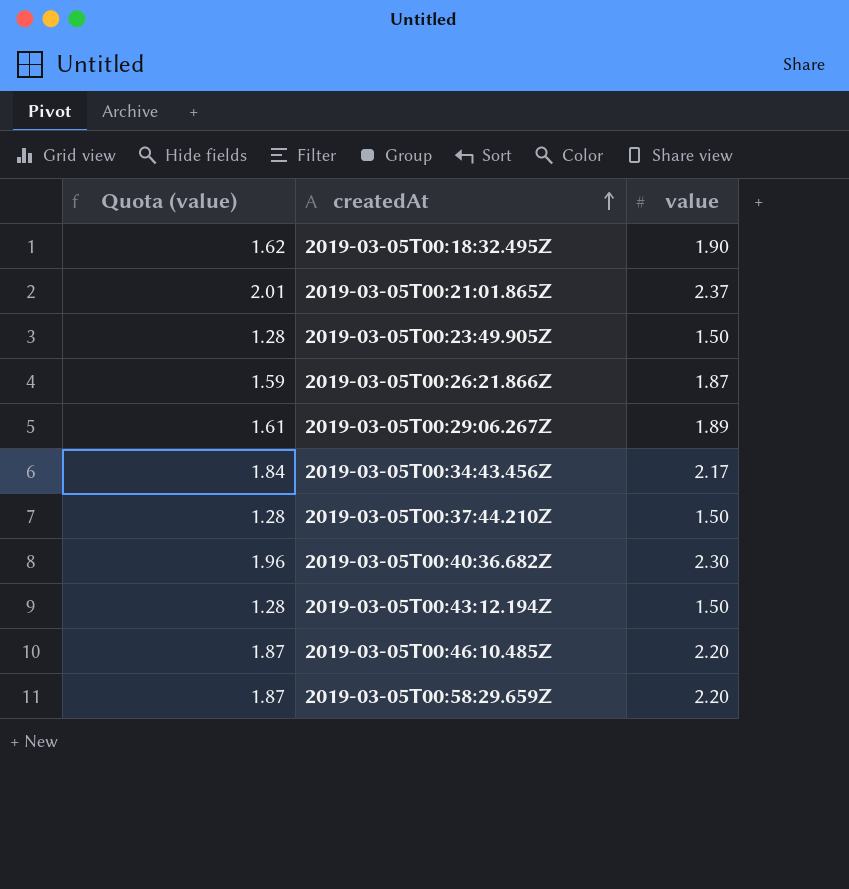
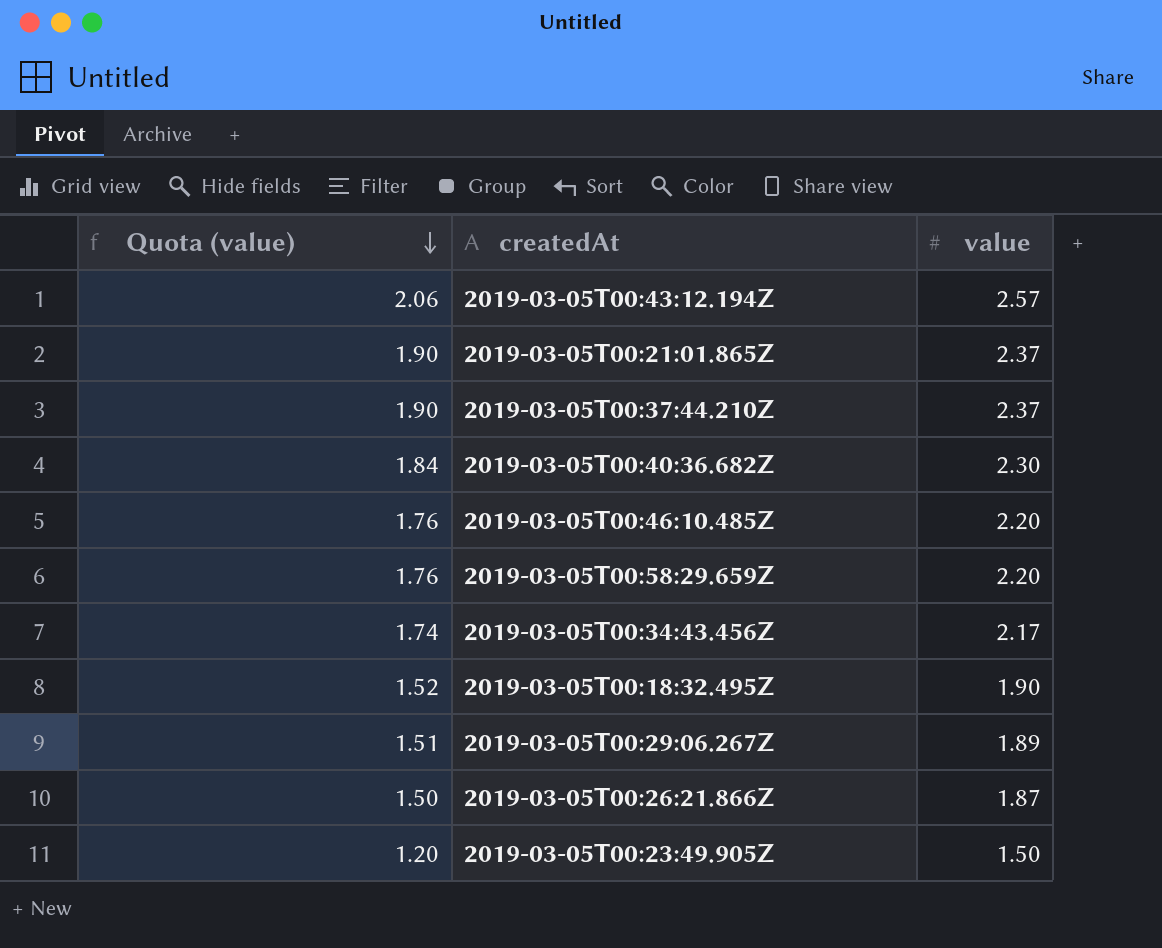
row order: createdAt ascending -> Quota (value) descending
column Quota (value) | formula: [value] * 0.85 -> [value] * 0.8
2019-03-05T00:43:12.194Z | value: 1.50 -> 2.57
2019-03-05T00:37:44.210Z | value: 1.50 -> 2.37

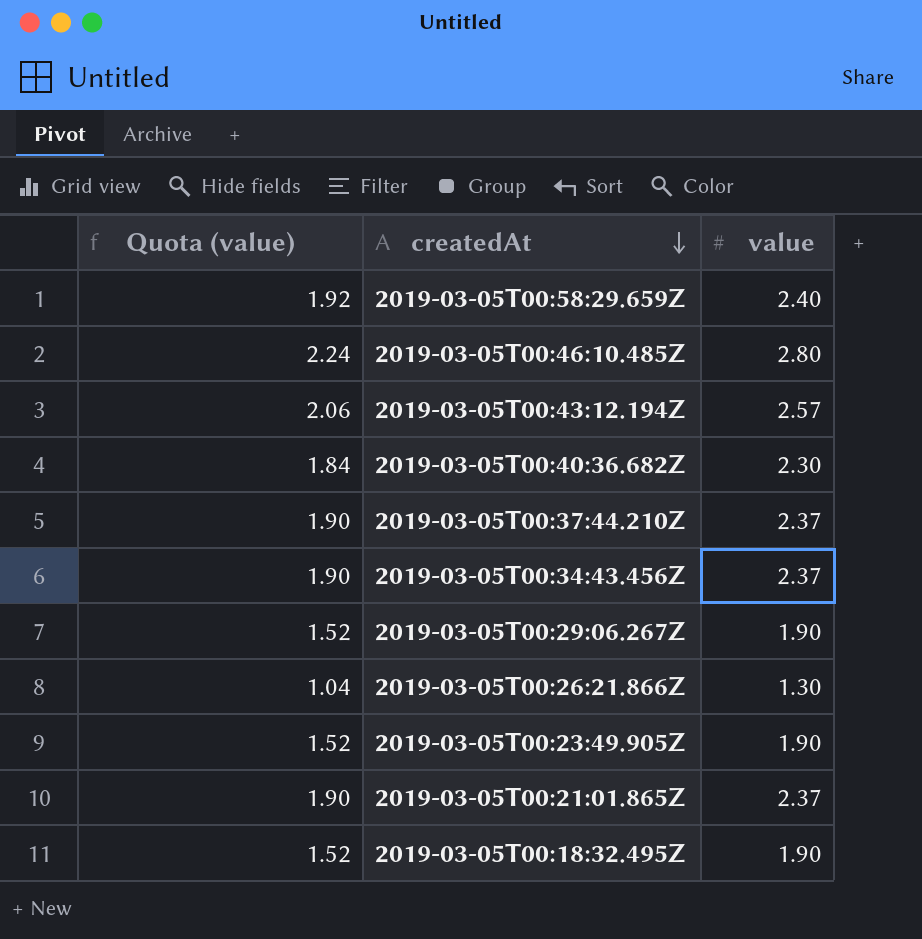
row order: Quota (value) descending -> createdAt descending
2019-03-05T00:58:29.659Z | Quota (value): 1.76 -> 1.92
2019-03-05T00:58:29.659Z | value: 2.20 -> 2.40
2019-03-05T00:46:10.485Z | Quota (value): 1.76 -> 2.24
2019-03-05T00:46:10.485Z | value: 2.20 -> 2.80
2019-03-05T00:34:43.456Z | Quota (value): 1.74 -> 1.90
2019-03-05T00:34:43.456Z | value: 2.17 -> 2.37
2019-03-05T00:29:06.267Z | Quota (value): 1.51 -> 1.52
2019-03-05T00:29:06.267Z | value: 1.89 -> 1.90
2019-03-05T00:26:21.866Z | Quota (value): 1.50 -> 1.04
2019-03-05T00:26:21.866Z | value: 1.87 -> 1.30
2019-03-05T00:23:49.905Z | Quota (value): 1.20 -> 1.52
2019-03-05T00:23:49.905Z | value: 1.50 -> 1.90

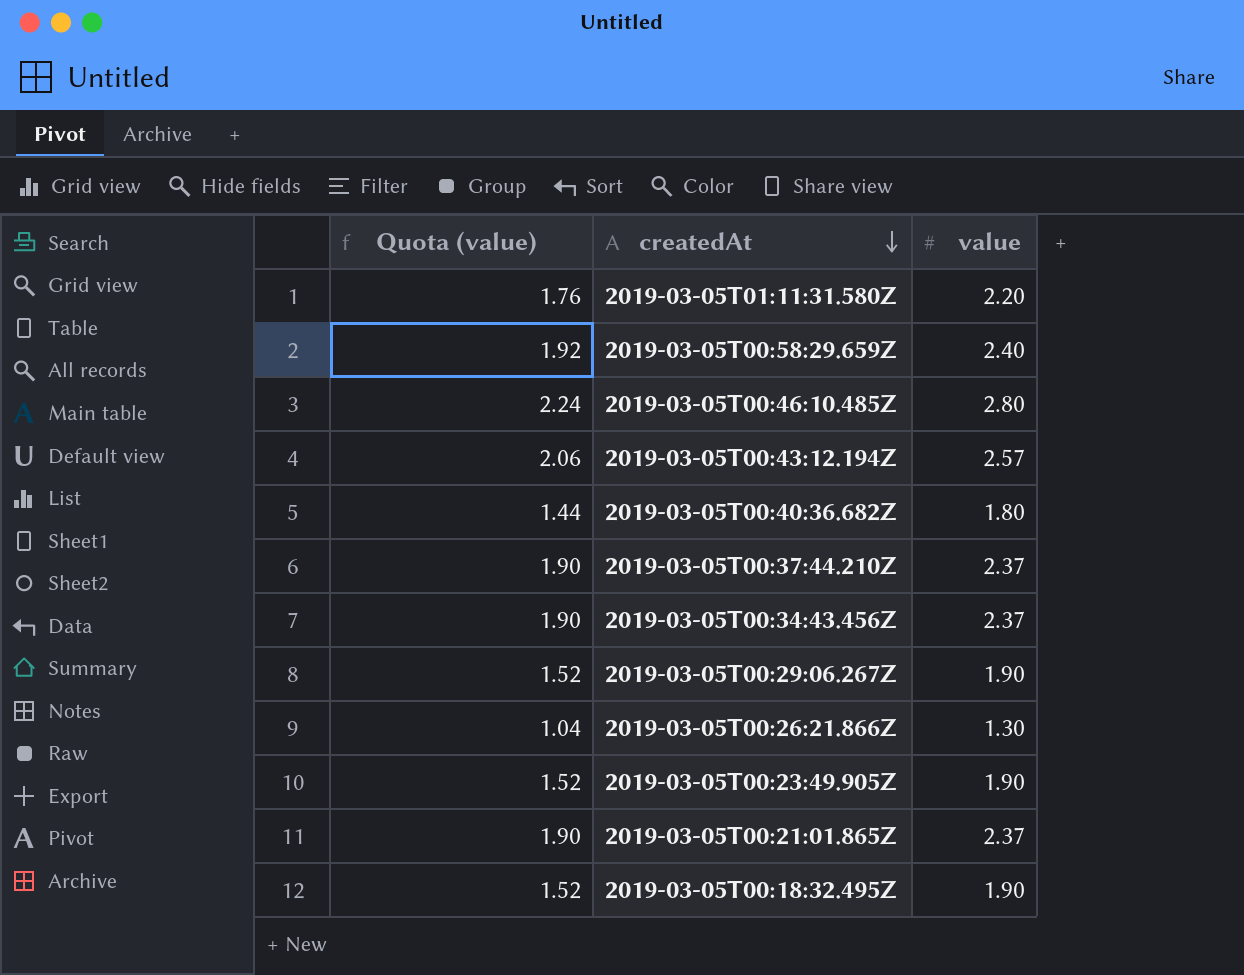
row 2019-03-05T01:11:31.580Z: none -> 1.76 | 2.20
2019-03-05T00:40:36.682Z | Quota (value): 1.84 -> 1.44
2019-03-05T00:40:36.682Z | value: 2.30 -> 1.80

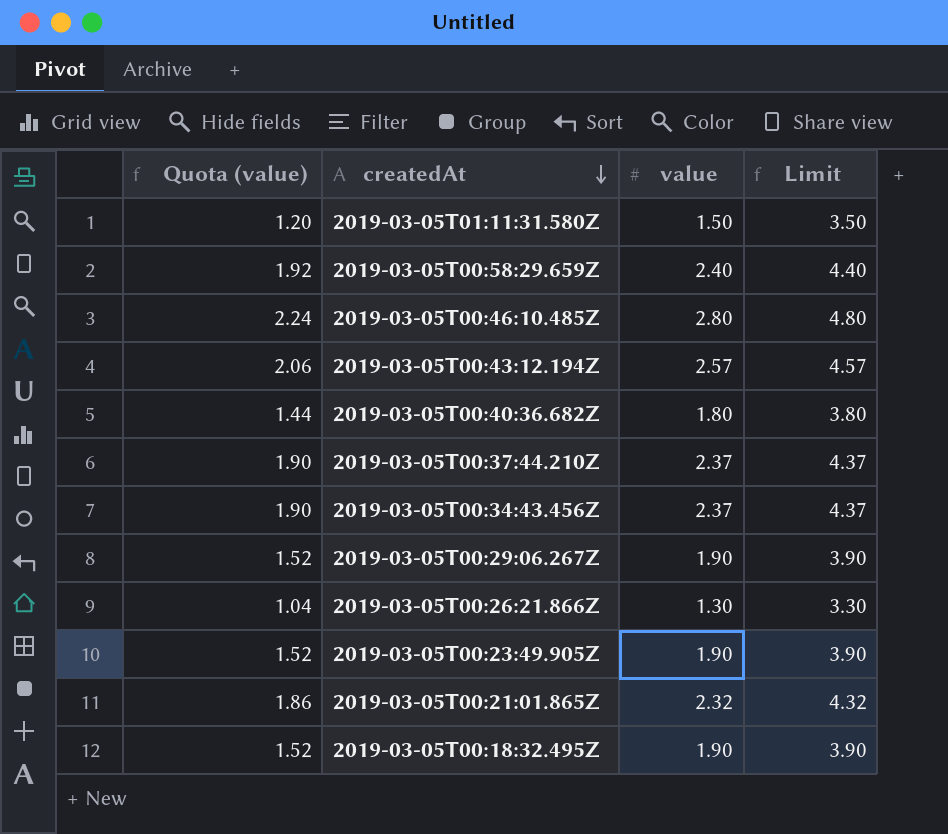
column Limit | formula: none -> [value] + 2
2019-03-05T01:11:31.580Z | Quota (value): 1.76 -> 1.20
2019-03-05T01:11:31.580Z | value: 2.20 -> 1.50
2019-03-05T00:21:01.865Z | Quota (value): 1.90 -> 1.86
2019-03-05T00:21:01.865Z | value: 2.37 -> 2.32

